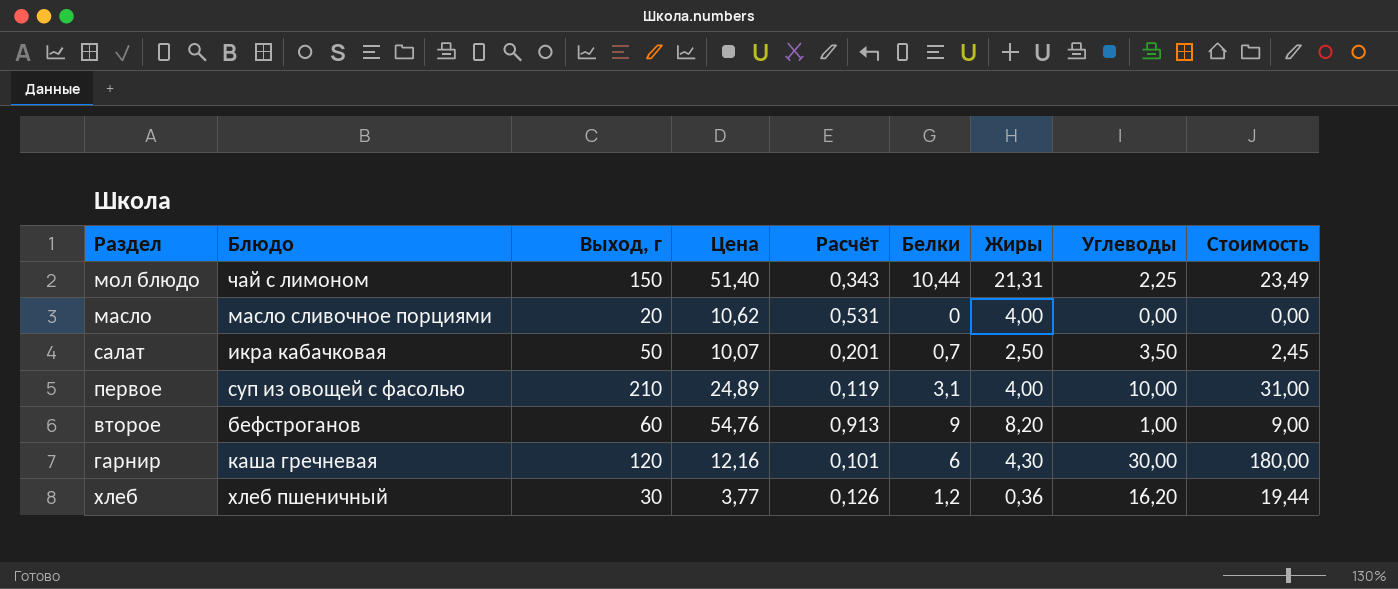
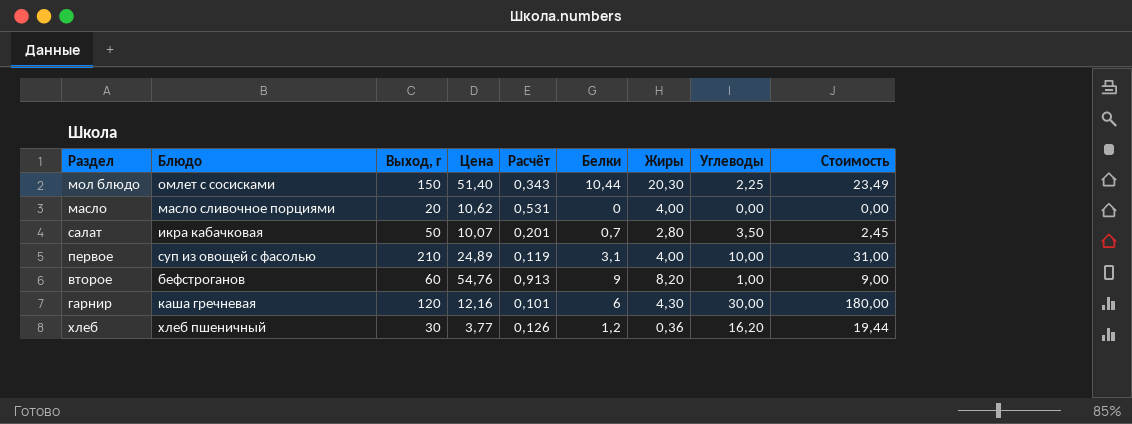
мол блюдо | Блюдо: чай с лимоном -> омлет с сосисками
мол блюдо | Жиры: 21,31 -> 20,30
салат | Жиры: 2,50 -> 2,80

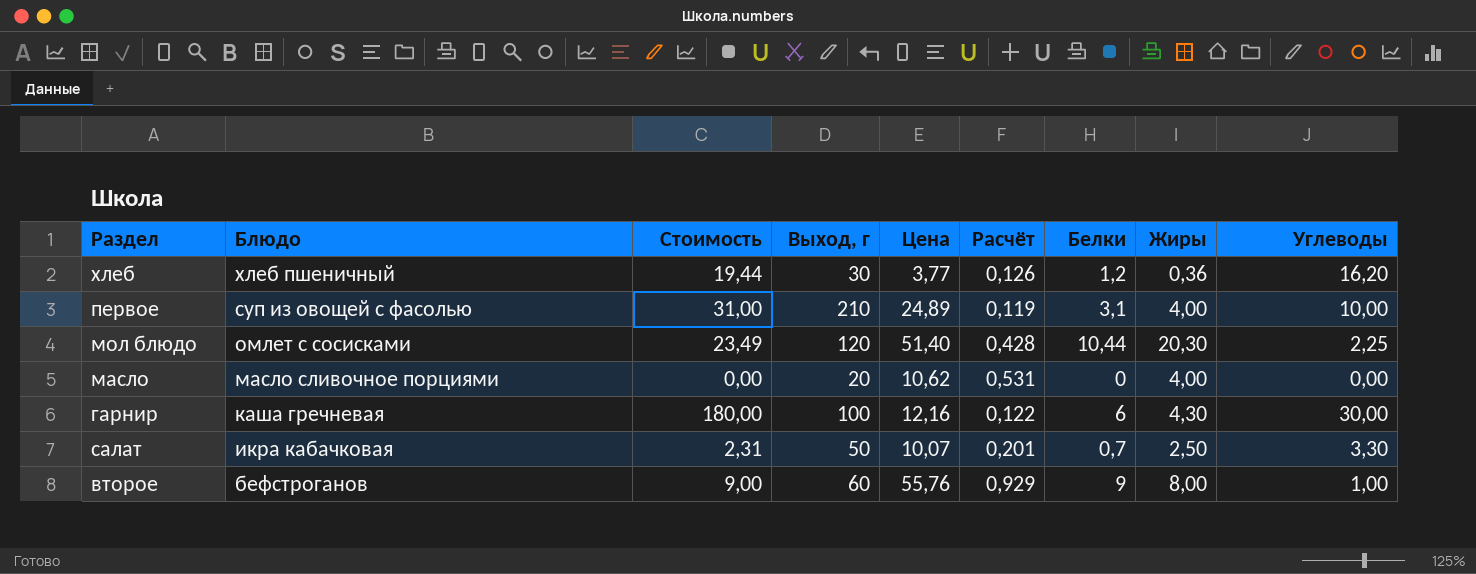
row order: none -> Блюдо descending
column Стоимость | position: 9 -> 3
мол блюдо | Выход, г: 150 -> 120
мол блюдо | Расчёт: 0,343 -> 0,428
гарнир | Выход, г: 120 -> 100
гарнир | Расчёт: 0,101 -> 0,122
салат | Стоимость: 2,45 -> 2,31
салат | Жиры: 2,80 -> 2,50
салат | Углеводы: 3,50 -> 3,30
второе | Цена: 54,76 -> 55,76
второе | Расчёт: 0,913 -> 0,929
второе | Жиры: 8,20 -> 8,00

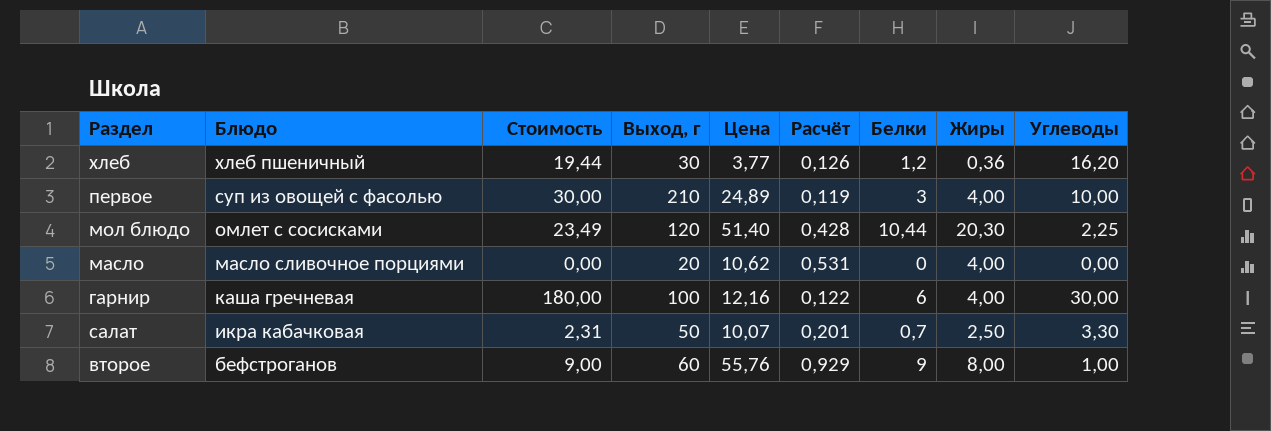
первое | Стоимость: 31,00 -> 30,00
первое | Белки: 3,1 -> 3
гарнир | Жиры: 4,30 -> 4,00

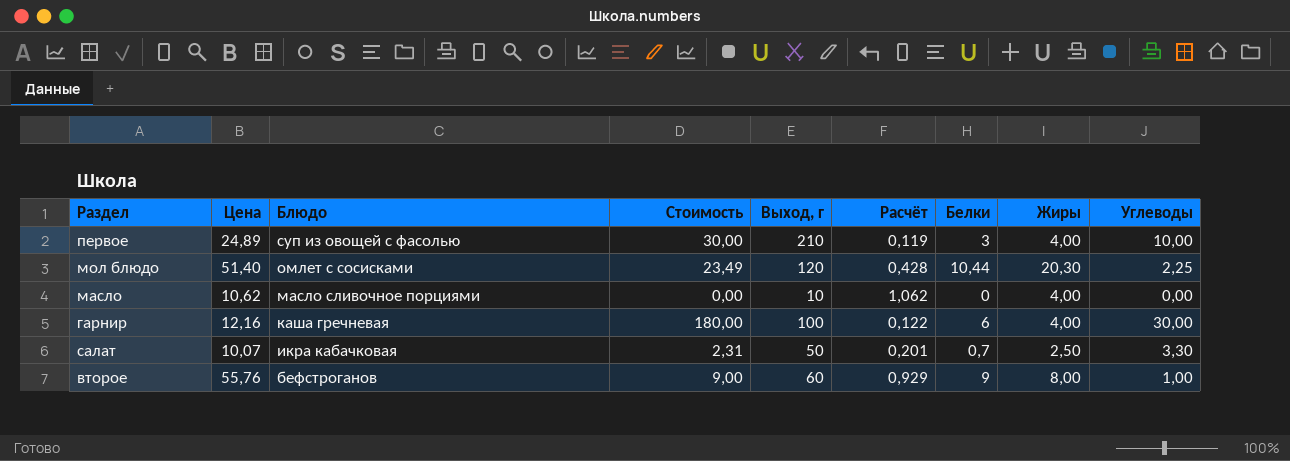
column Цена | position: 5 -> 2
row хлеб: хлеб пшеничный | 19,44 | 30 | 3,77 | 0,126 | 1,2 | 0,36 | 16,20 -> none
масло | Выход, г: 20 -> 10
масло | Расчёт: 0,531 -> 1,062

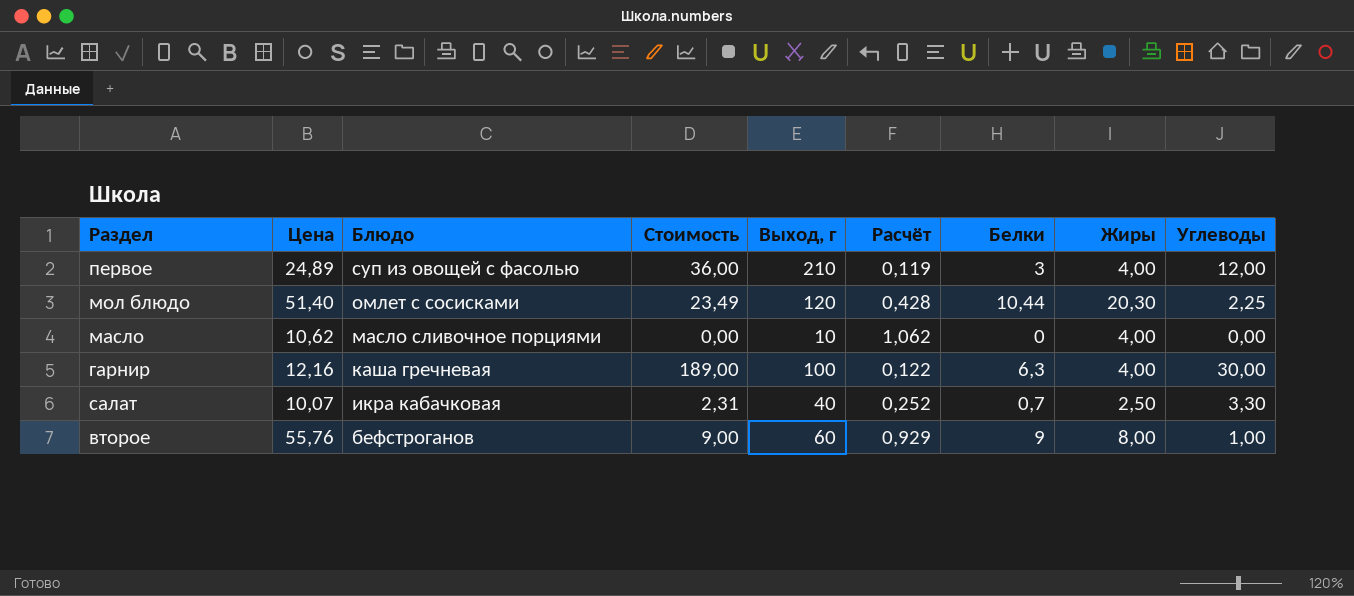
первое | Стоимость: 30,00 -> 36,00
первое | Углеводы: 10,00 -> 12,00
гарнир | Стоимость: 180,00 -> 189,00
гарнир | Белки: 6 -> 6,3
салат | Выход, г: 50 -> 40
салат | Расчёт: 0,201 -> 0,252

